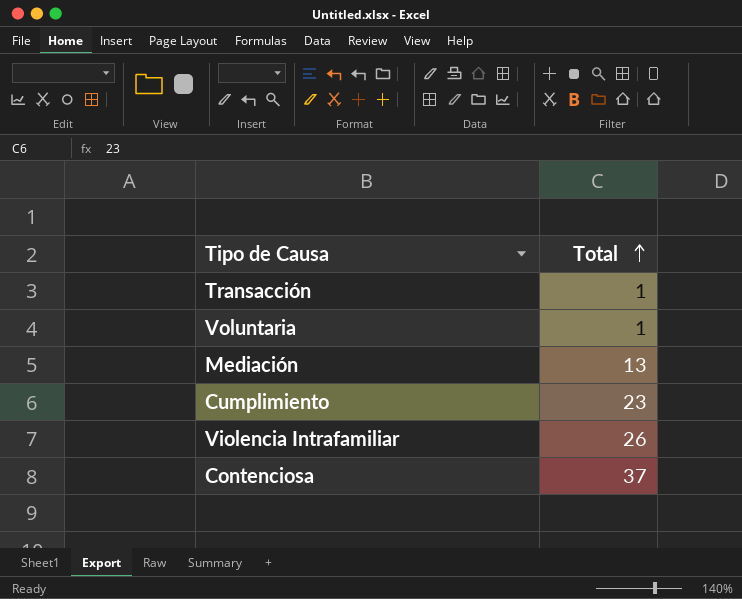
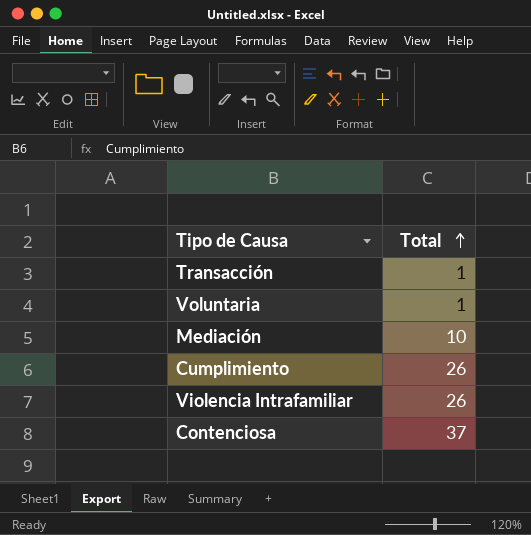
Mediación | Total: 13 -> 10
Cumplimiento | Total: 23 -> 26

